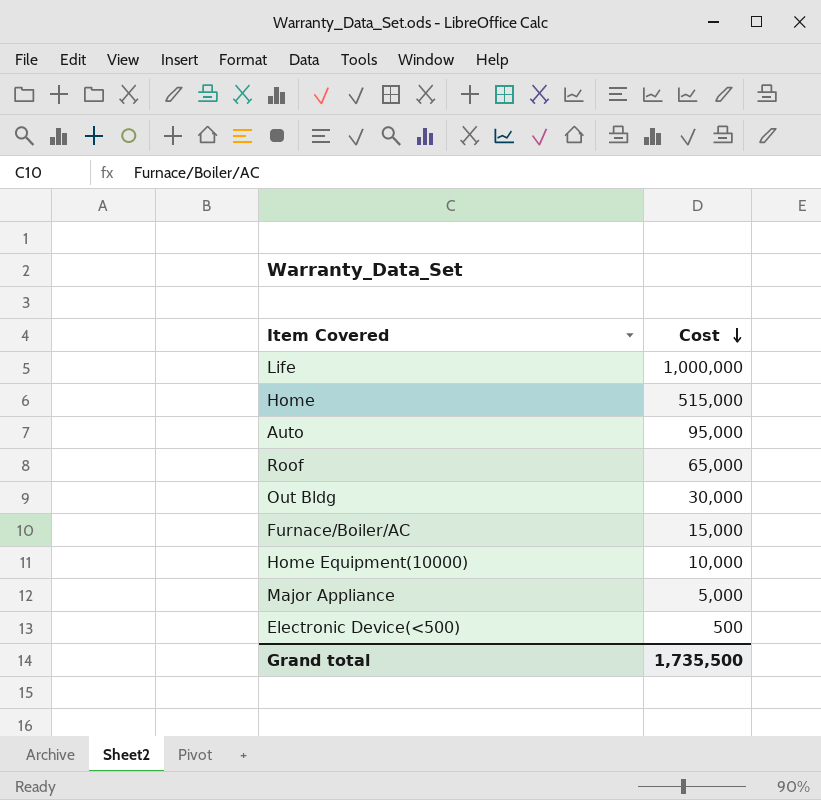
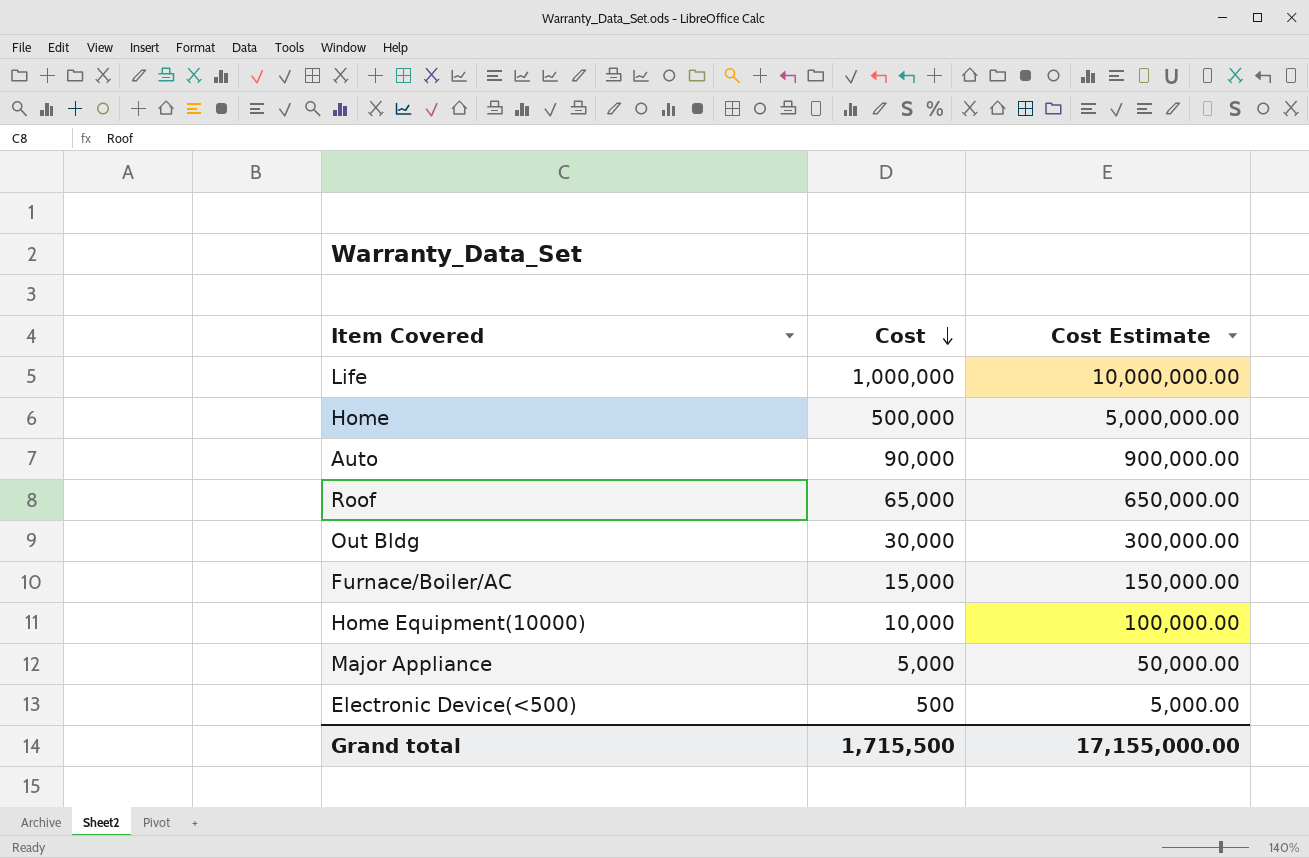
column Cost Estimate | formula: none -> [Cost] * 10
Home | Cost: 515,000 -> 500,000
Auto | Cost: 95,000 -> 90,000
Grand total | Cost: 1,735,500 -> 1,715,500

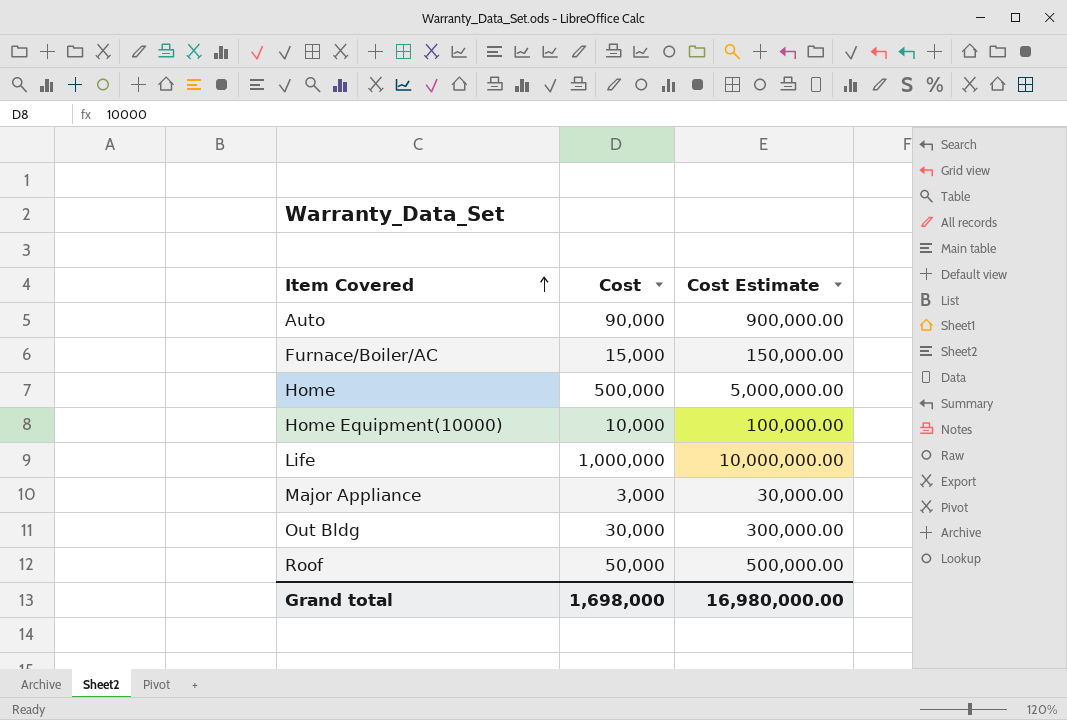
row order: Cost descending -> Item Covered ascending
row Electronic Device(<500): 500 | 5,000.00 -> none
Major Appliance | Cost: 5,000 -> 3,000
Major Appliance | Cost Estimate: 50,000.00 -> 30,000.00
Roof | Cost: 65,000 -> 50,000
Roof | Cost Estimate: 650,000.00 -> 500,000.00
Grand total | Cost: 1,715,500 -> 1,698,000
Grand total | Cost Estimate: 17,155,000.00 -> 16,980,000.00

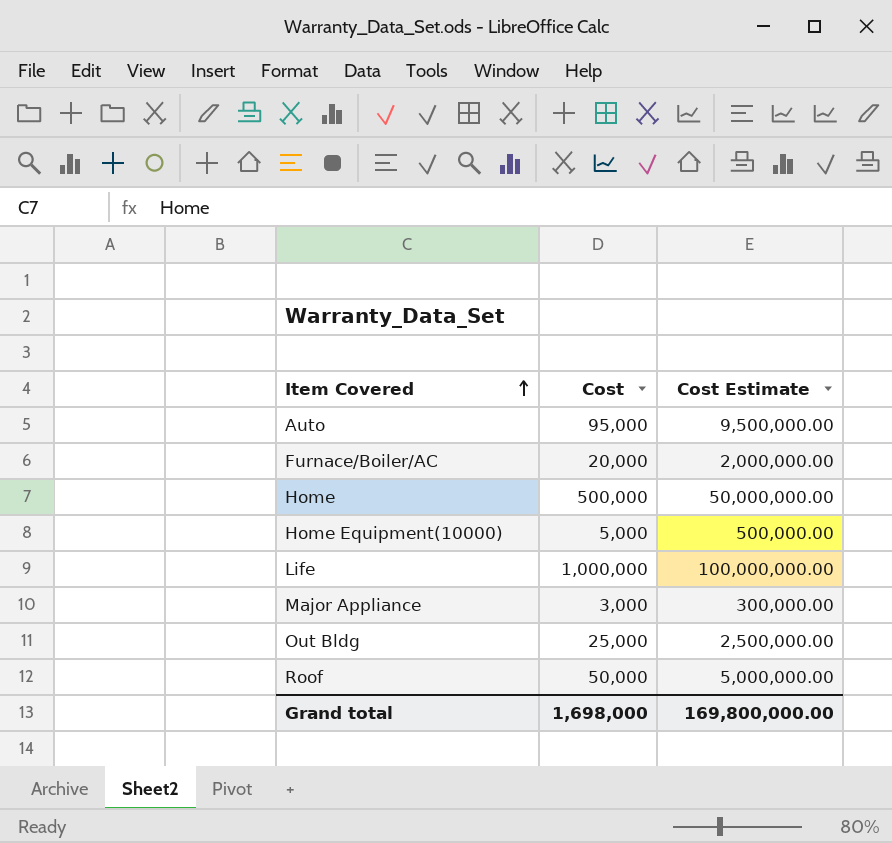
column Cost Estimate | formula: [Cost] * 10 -> [Cost] * 100
Auto | Cost: 90,000 -> 95,000
Furnace/Boiler/AC | Cost: 15,000 -> 20,000
Home Equipment(10000) | Cost: 10,000 -> 5,000
Out Bldg | Cost: 30,000 -> 25,000
Grand total | Cost Estimate: 16,980,000.00 -> 169,800,000.00

